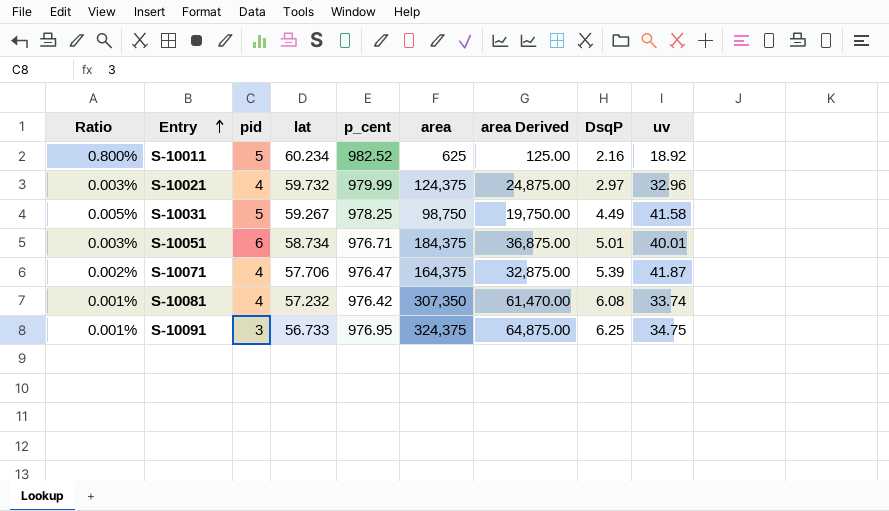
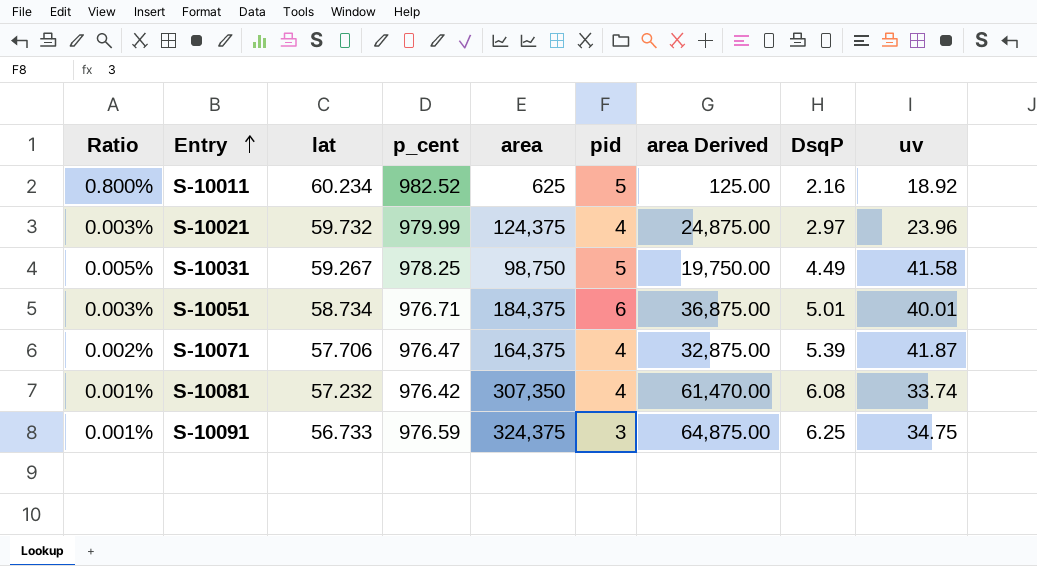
column pid | position: 3 -> 6
S-10021 | uv: 32.96 -> 23.96
S-10091 | p_cent: 976.95 -> 976.59

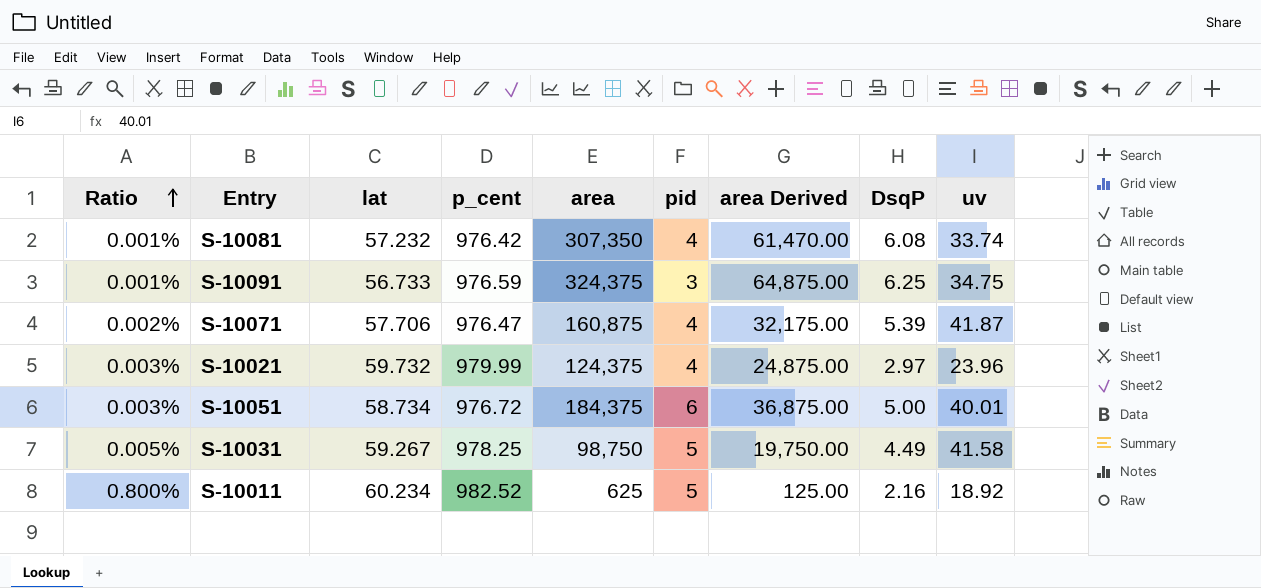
row order: Entry ascending -> Ratio ascending
S-10071 | area: 164,375 -> 160,875
S-10071 | area Derived: 32,875.00 -> 32,175.00
S-10051 | p_cent: 976.71 -> 976.72
S-10051 | DsqP: 5.01 -> 5.00

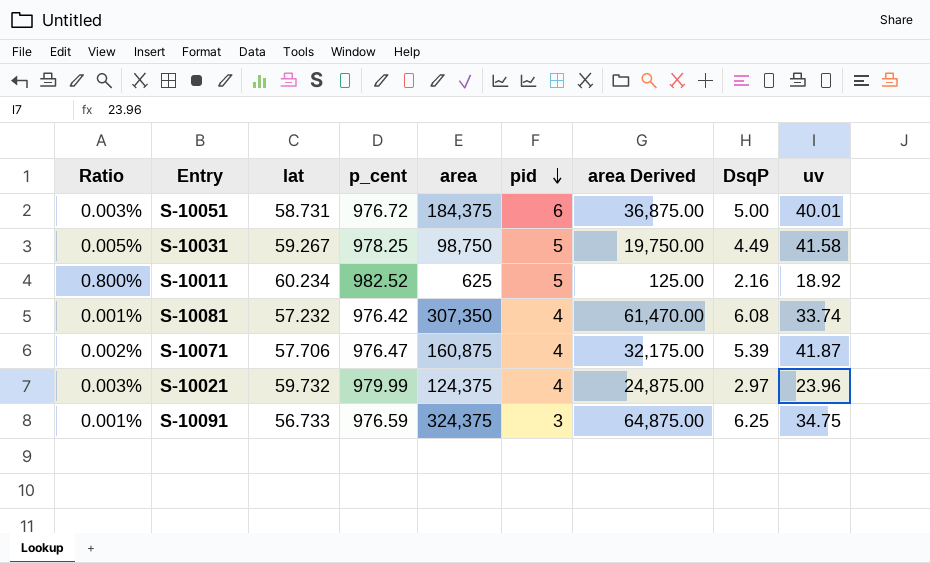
row order: Ratio ascending -> pid descending
S-10051 | lat: 58.734 -> 58.731

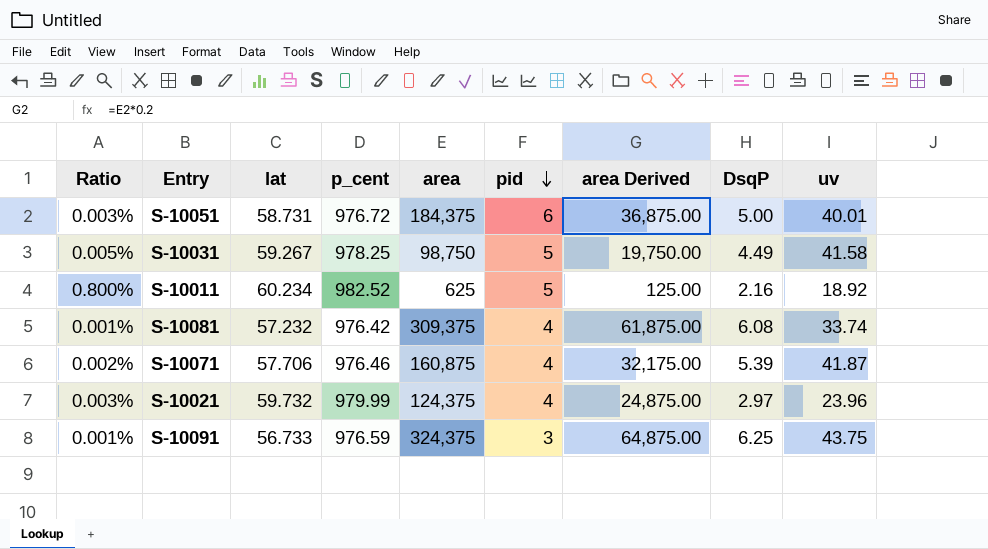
S-10081 | area: 307,350 -> 309,375
S-10081 | area Derived: 61,470.00 -> 61,875.00
S-10071 | p_cent: 976.47 -> 976.46
S-10091 | uv: 34.75 -> 43.75

